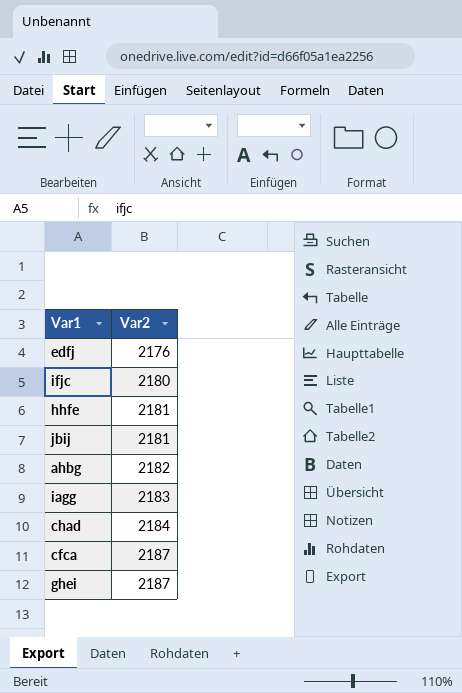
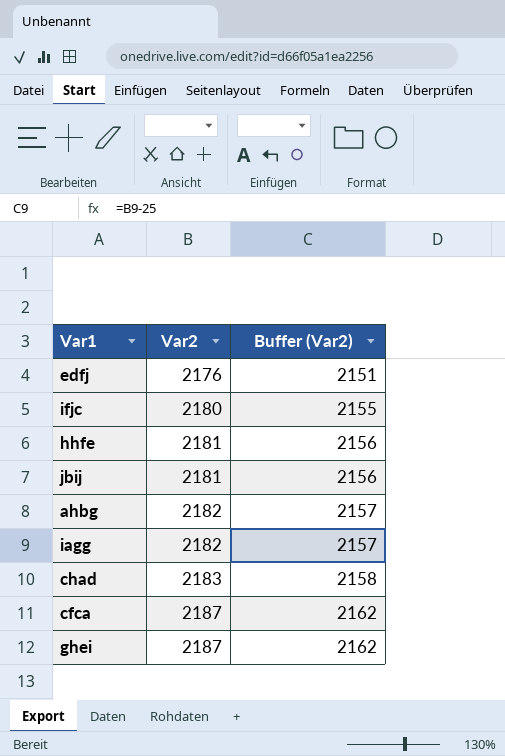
column Buffer (Var2) | formula: none -> [Var2] - 25
iagg | Var2: 2183 -> 2182
chad | Var2: 2184 -> 2183

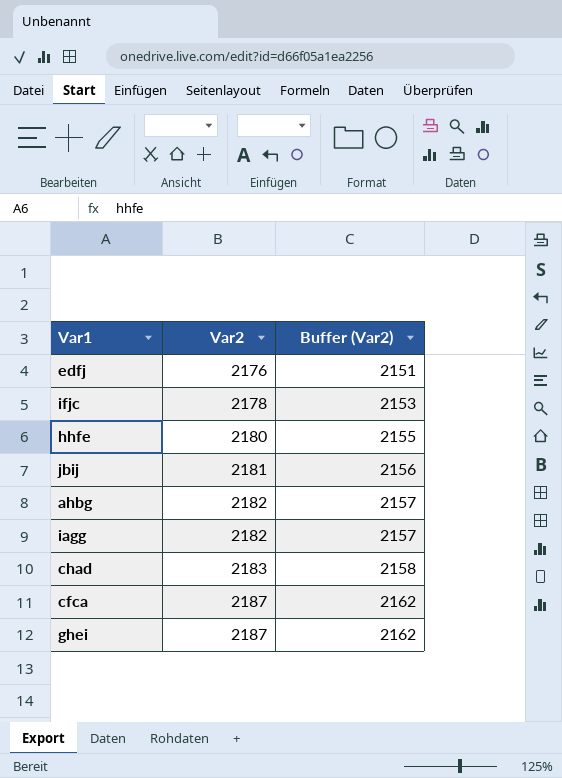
ifjc | Var2: 2180 -> 2178
ifjc | Buffer (Var2): 2155 -> 2153
hhfe | Var2: 2181 -> 2180
hhfe | Buffer (Var2): 2156 -> 2155

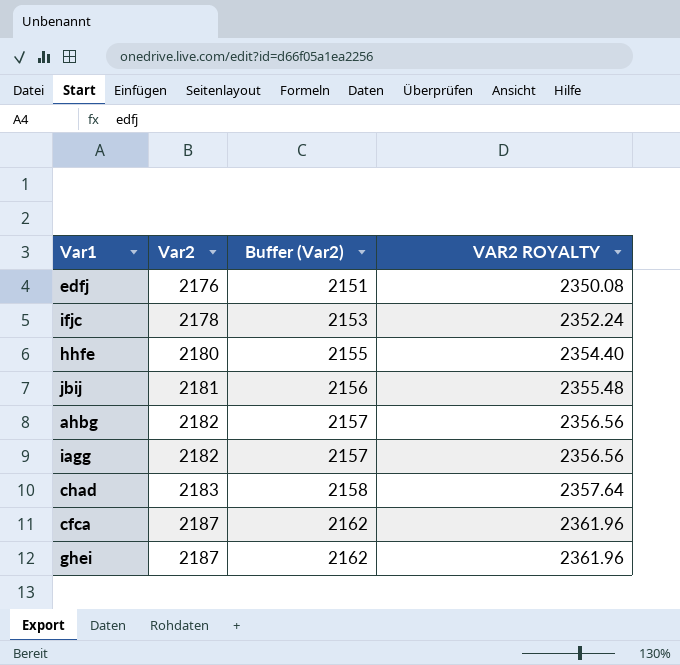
column VAR2 ROYALTY | formula: none -> [Var2] * 1.08

